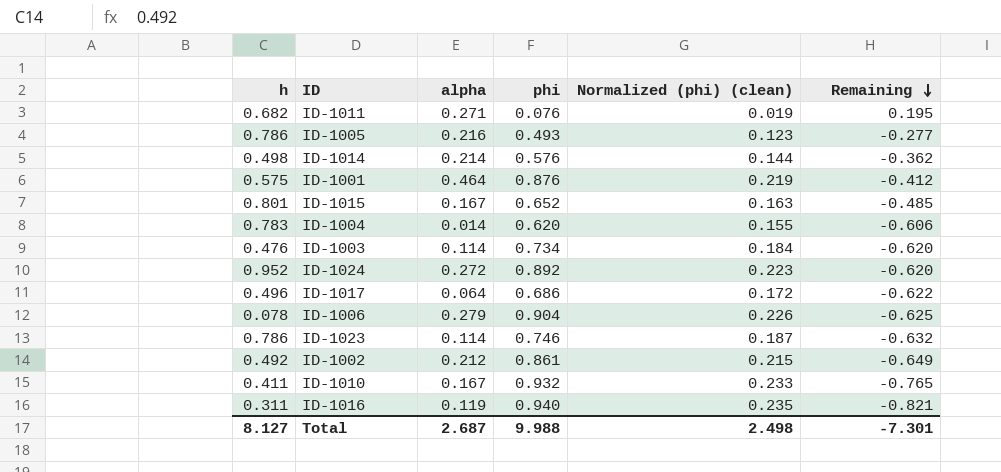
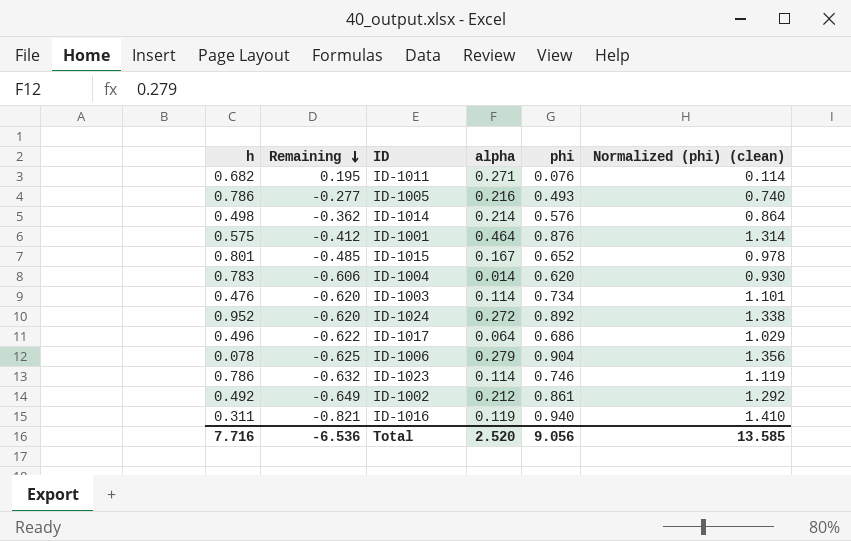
column Remaining | position: 6 -> 2
column Normalized (phi) (clean) | formula: [phi] * 0.25 -> [phi] * 1.5
row ID-1010: 0.411 | 0.167 | 0.932 | 0.233 | -0.765 -> none
Total | h: 8.127 -> 7.716
Total | Remaining: -7.301 -> -6.536
Total | alpha: 2.687 -> 2.520
Total | phi: 9.988 -> 9.056
Total | Normalized (phi) (clean): 2.498 -> 13.585

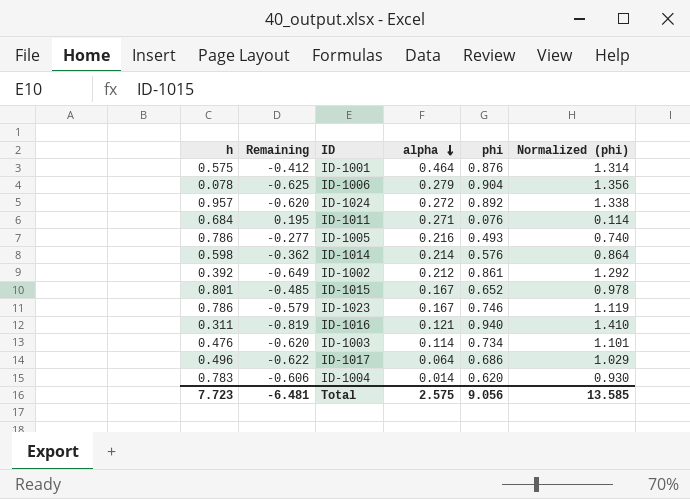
row order: Remaining descending -> alpha descending
column name: Normalized (phi) (clean) -> Normalized (phi)
ID-1024 | h: 0.952 -> 0.957
ID-1011 | h: 0.682 -> 0.684
ID-1014 | h: 0.498 -> 0.598
ID-1002 | h: 0.492 -> 0.392
ID-1023 | Remaining: -0.632 -> -0.579
ID-1023 | alpha: 0.114 -> 0.167
ID-1016 | Remaining: -0.821 -> -0.819
ID-1016 | alpha: 0.119 -> 0.121
Total | h: 7.716 -> 7.723
Total | Remaining: -6.536 -> -6.481
Total | alpha: 2.520 -> 2.575

